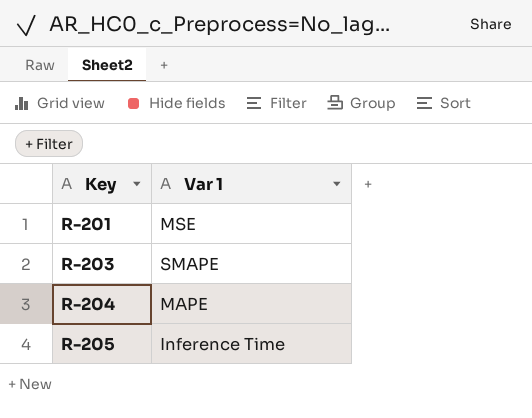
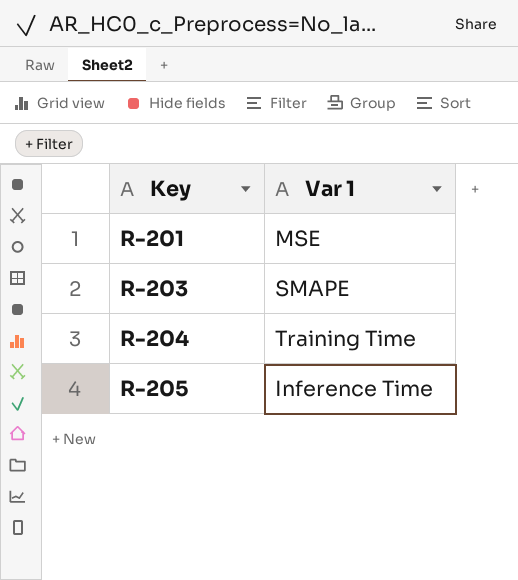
R-204 | Var 1: MAPE -> Training Time

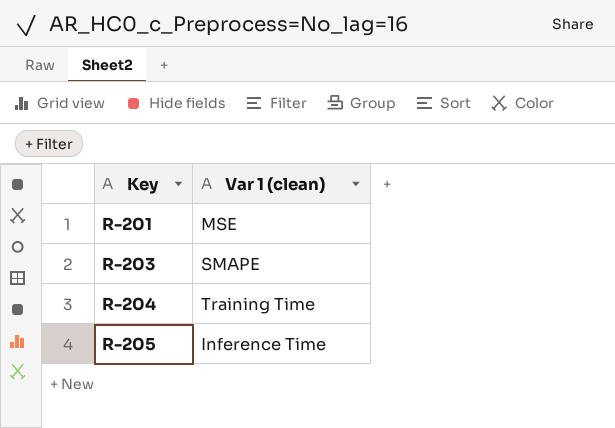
column name: Var 1 -> Var 1 (clean)

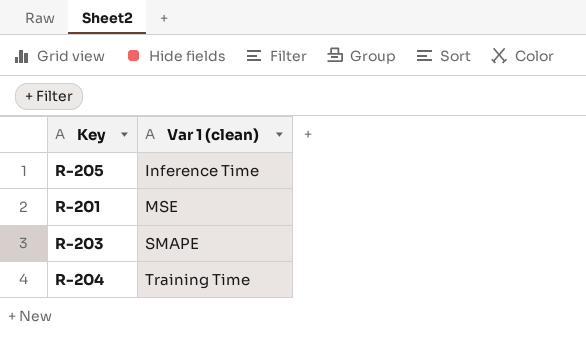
row order: Key ascending -> Var 1 (clean) ascending

